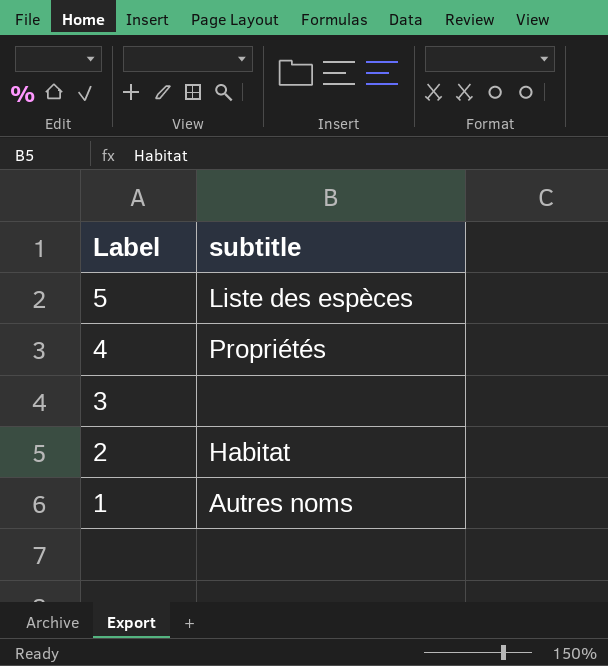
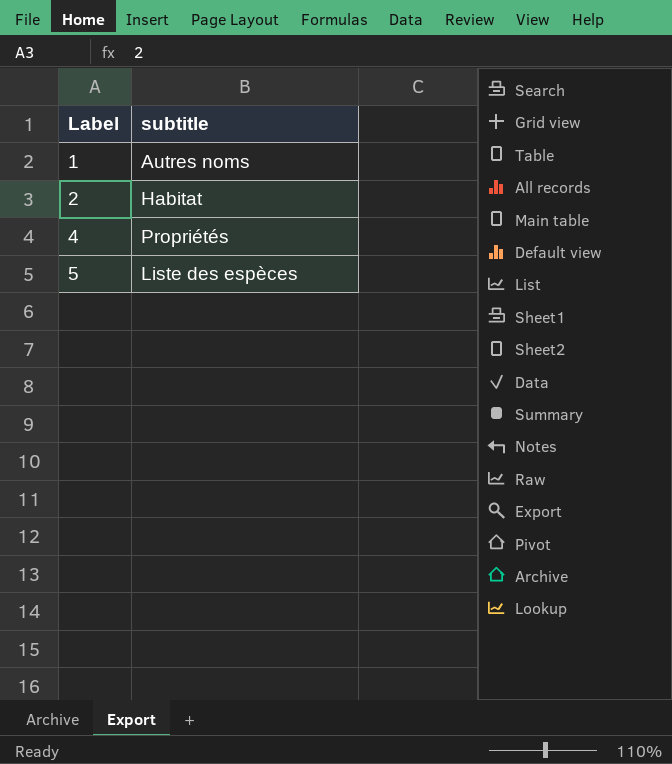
row order: Label descending -> Label ascending
row 3: none -> none

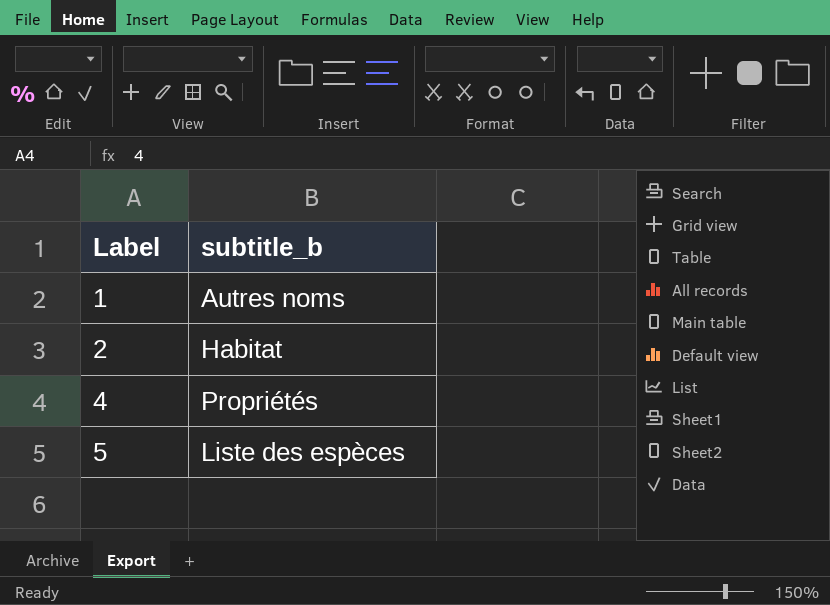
column name: subtitle -> subtitle_b

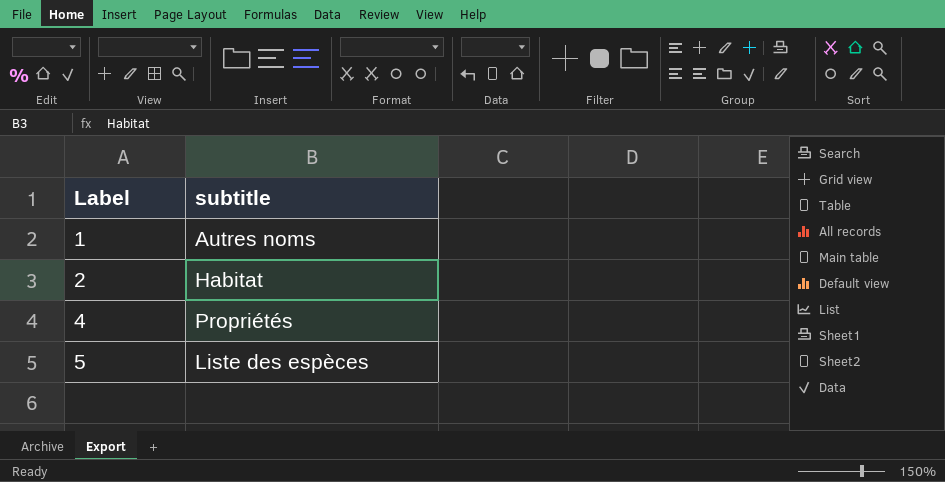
column name: subtitle_b -> subtitle

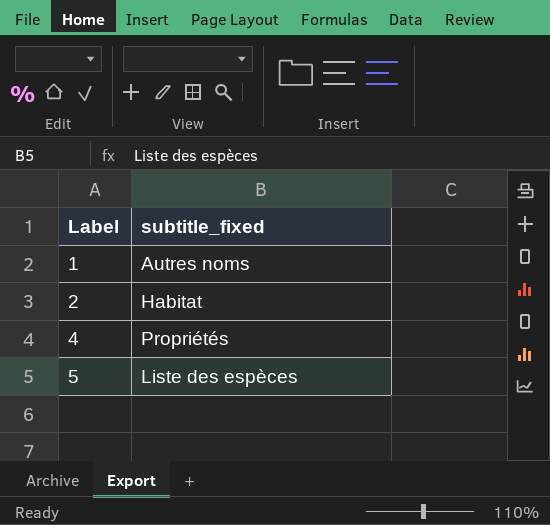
column name: subtitle -> subtitle_fixed

